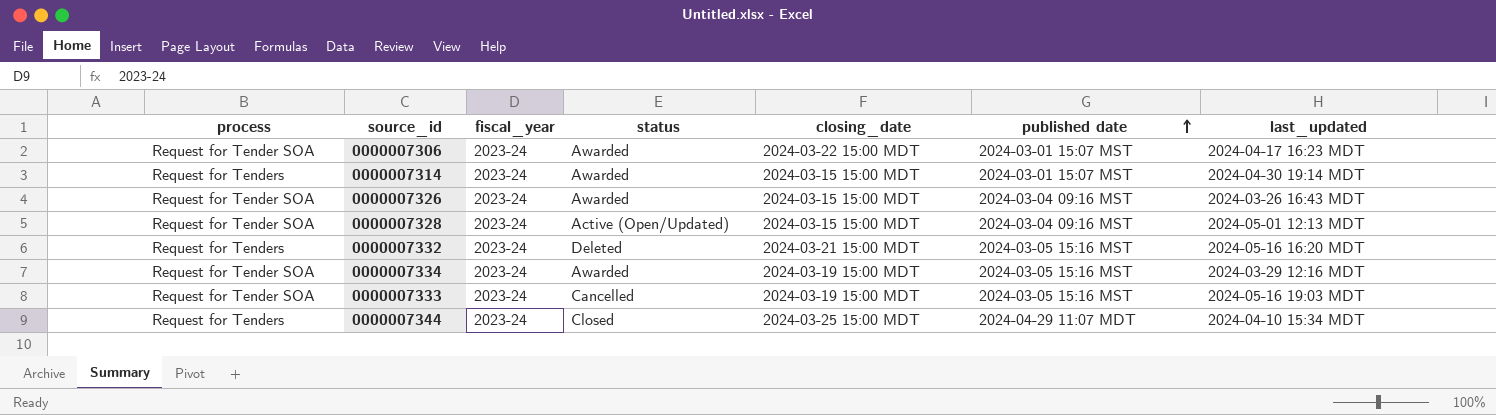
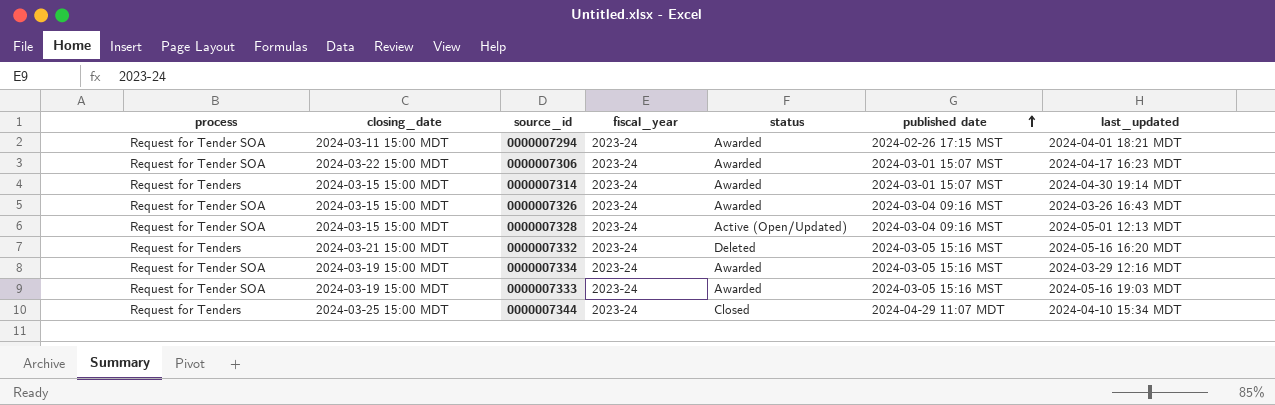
column closing_date | position: 5 -> 2
row 0000007294: none -> Request for Tender SOA | 2024-03-11 15:00 MDT | 2023-24 | Awarded | 2024-02-26 17:15 MST | 2024-04-01 18:21 MDT
0000007333 | status: Cancelled -> Awarded

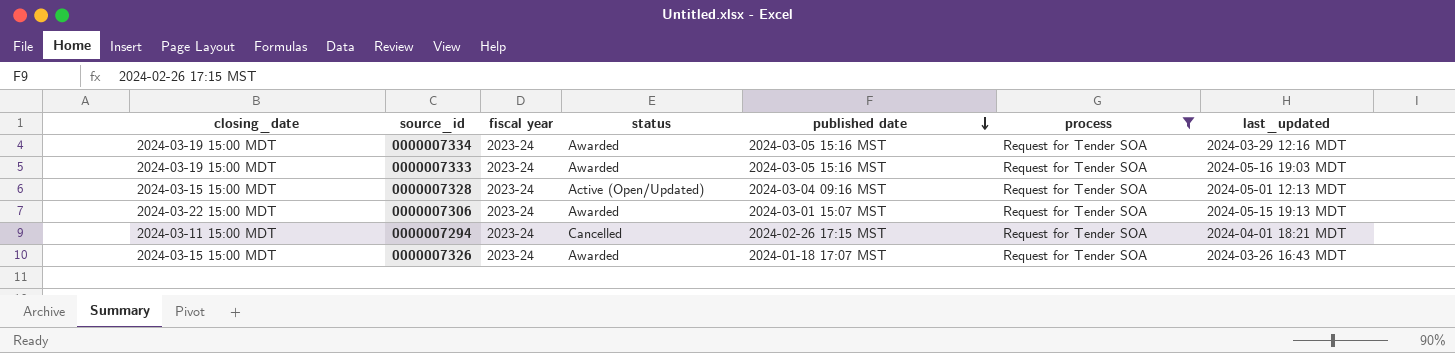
filter: none -> process = Request for Tender SOA
row order: published date ascending -> published date descending
column name: fiscal_year -> fiscal year
column process | position: 1 -> 6
0000007306 | last_updated: 2024-04-17 16:23 MDT -> 2024-05-15 19:13 MDT
0000007294 | status: Awarded -> Cancelled
0000007326 | published date: 2024-03-04 09:16 MST -> 2024-01-18 17:07 MST

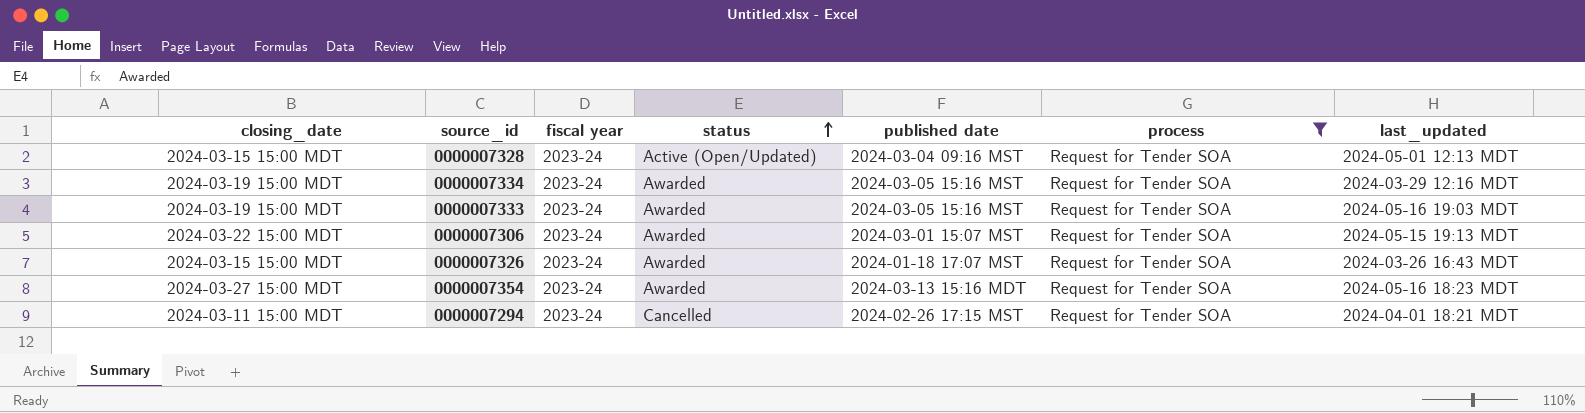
row order: published date descending -> status ascending
row 0000007354: none -> 2024-03-27 15:00 MDT | 2023-24 | Awarded | 2024-03-13 15:16 MDT | Request for Tender SOA | 2024-05-16 18:23 MDT

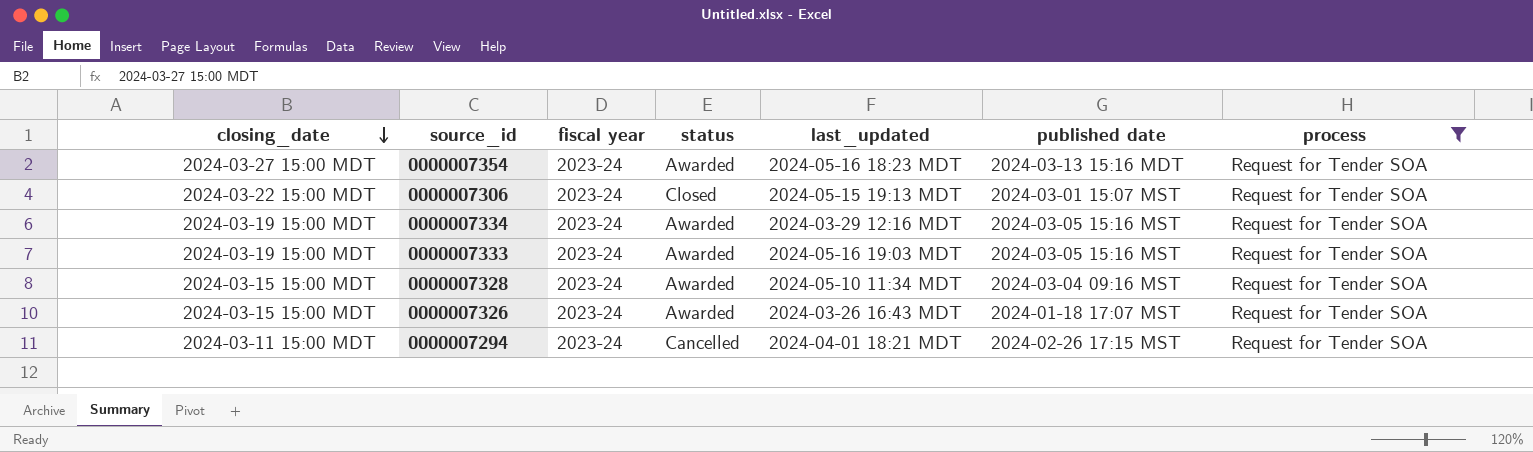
row order: status ascending -> closing_date descending
column last_updated | position: 7 -> 5
0000007306 | status: Awarded -> Closed
0000007328 | status: Active (Open/Updated) -> Awarded
0000007328 | last_updated: 2024-05-01 12:13 MDT -> 2024-05-10 11:34 MDT

